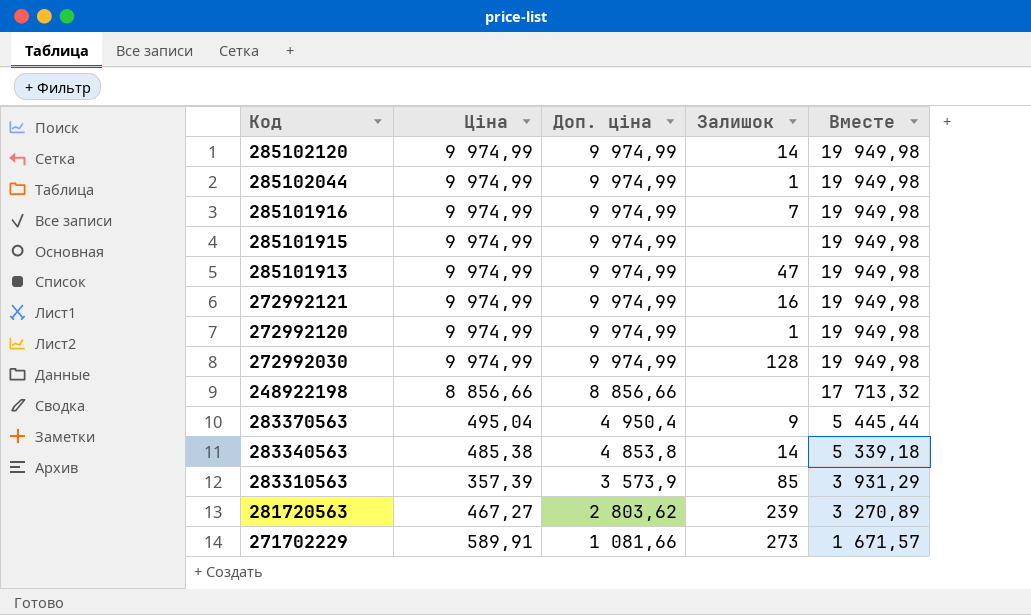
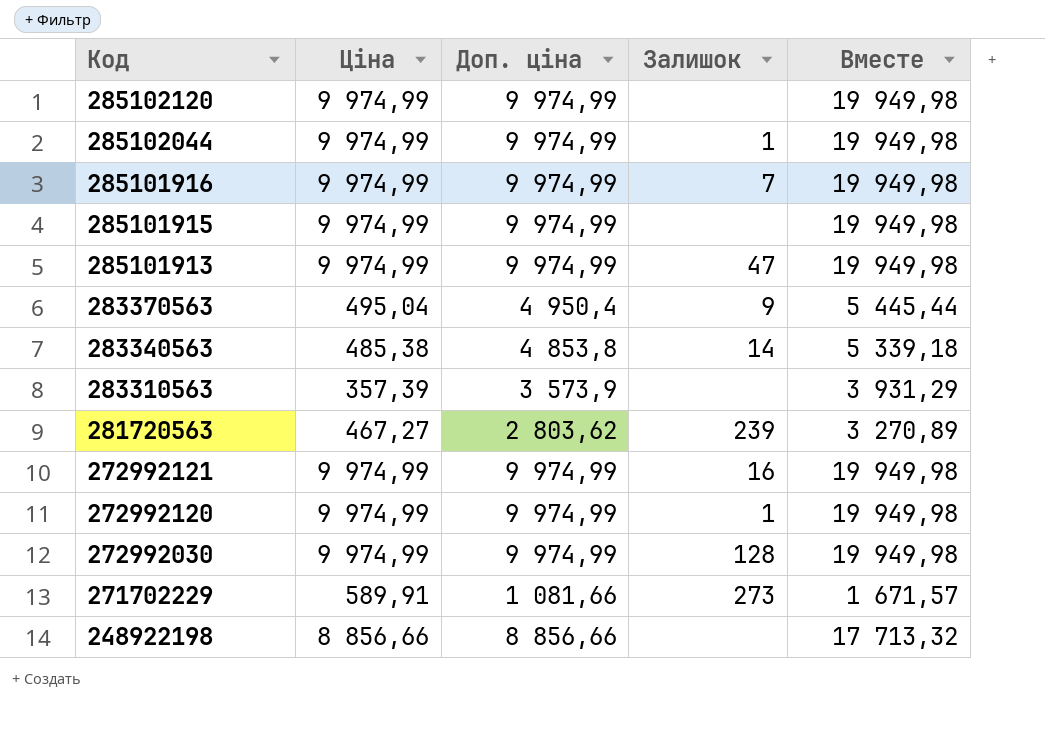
row order: Доп. ціна descending -> Код descending
285102120 | Залишок: 14 -> none
283310563 | Залишок: 85 -> none

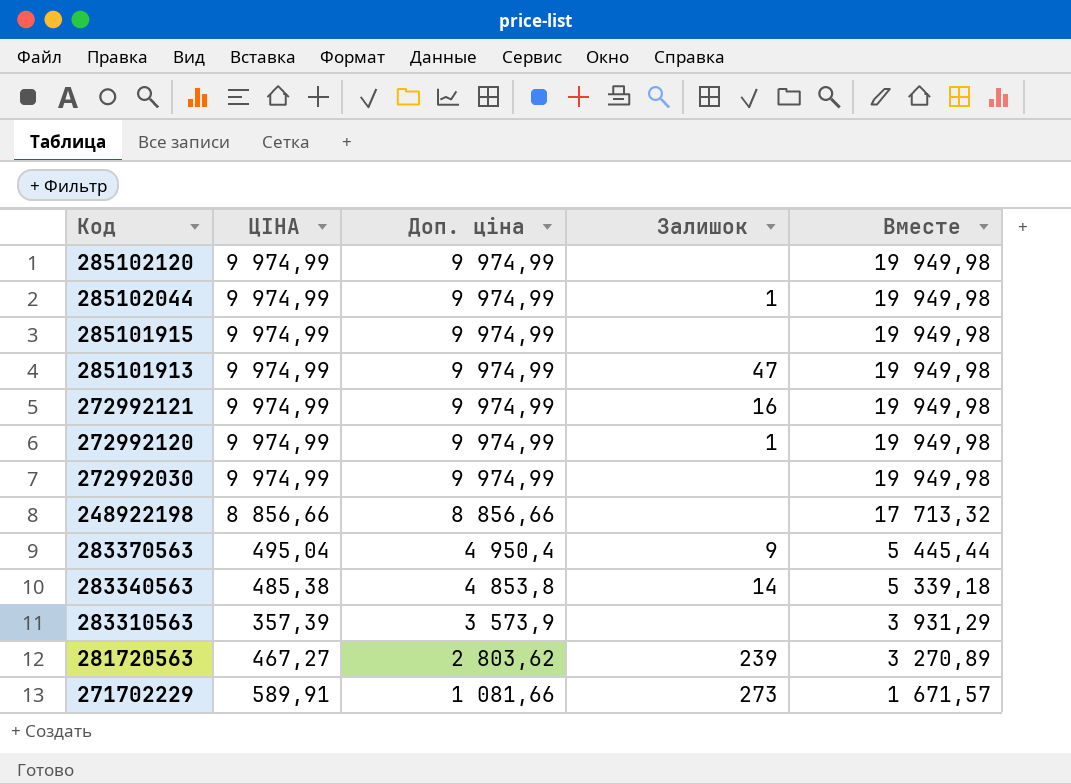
row order: Код descending -> Доп. ціна descending
column name: Ціна -> ЦІНА
row 285101916: 9 974,99 | 9 974,99 | 7 | 19 949,98 -> none
272992030 | Залишок: 128 -> none

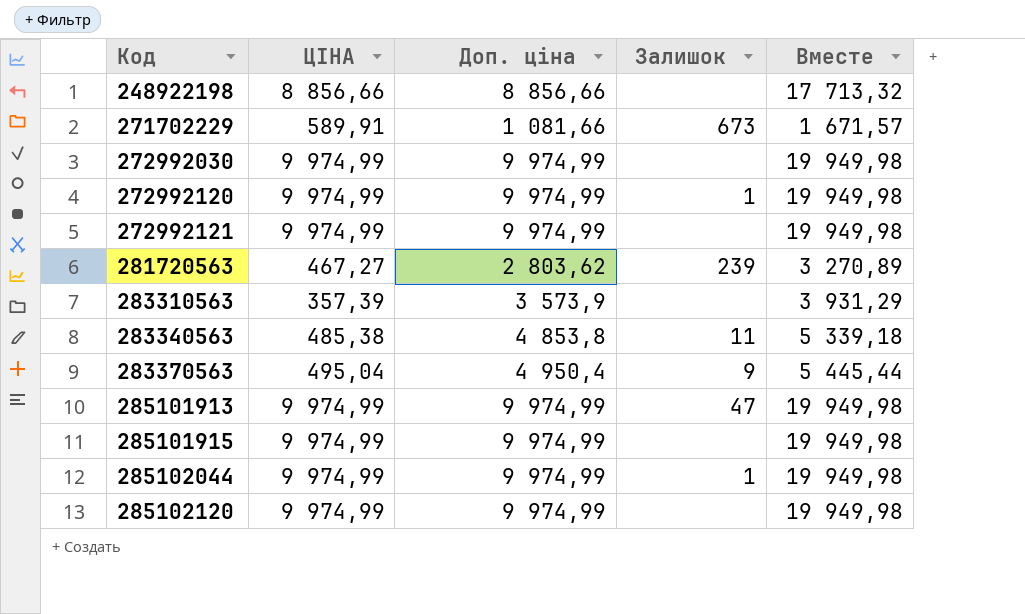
row order: Доп. ціна descending -> Код ascending
271702229 | Залишок: 273 -> 673
272992121 | Залишок: 16 -> none
283340563 | Залишок: 14 -> 11

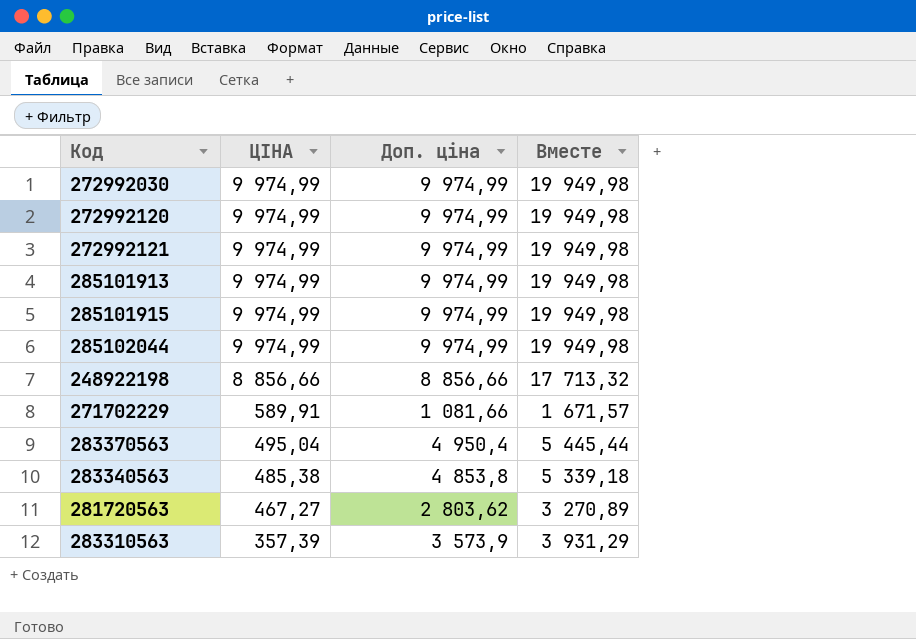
row order: Код ascending -> ЦІНА descending
column Залишок | position: 4 -> none
row 285102120: 9 974,99 | 9 974,99 | none | 19 949,98 -> none

